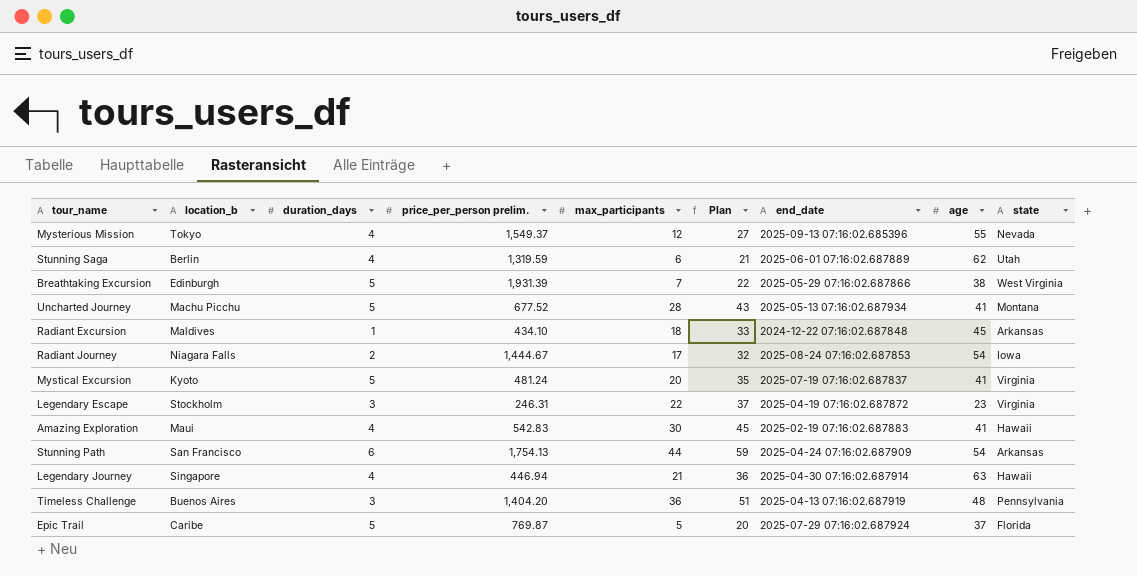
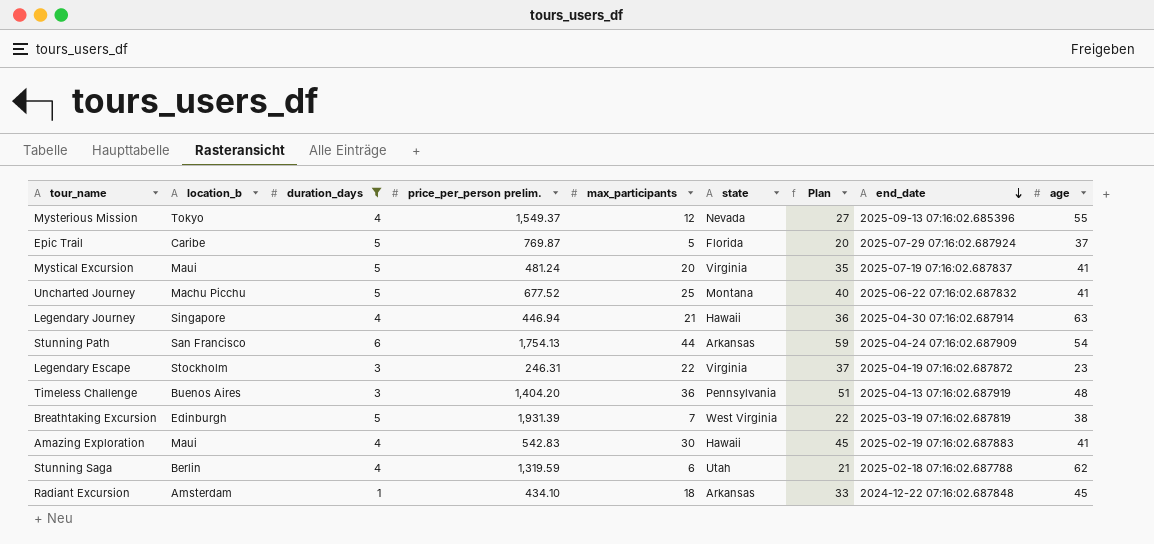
filter: none -> duration_days != 2
row order: none -> end_date descending
column state | position: 9 -> 6
Mystical Excursion | location_b: Kyoto -> Maui
Uncharted Journey | max_participants: 28 -> 25
Uncharted Journey | Plan: 43 -> 40
Uncharted Journey | end_date: 2025-05-13 07:16:02.687934 -> 2025-06-22 07:16:02.687832
Breathtaking Excursion | end_date: 2025-05-29 07:16:02.687866 -> 2025-03-19 07:16:02.687819
Stunning Saga | end_date: 2025-06-01 07:16:02.687889 -> 2025-02-18 07:16:02.687788
Radiant Excursion | location_b: Maldives -> Amsterdam

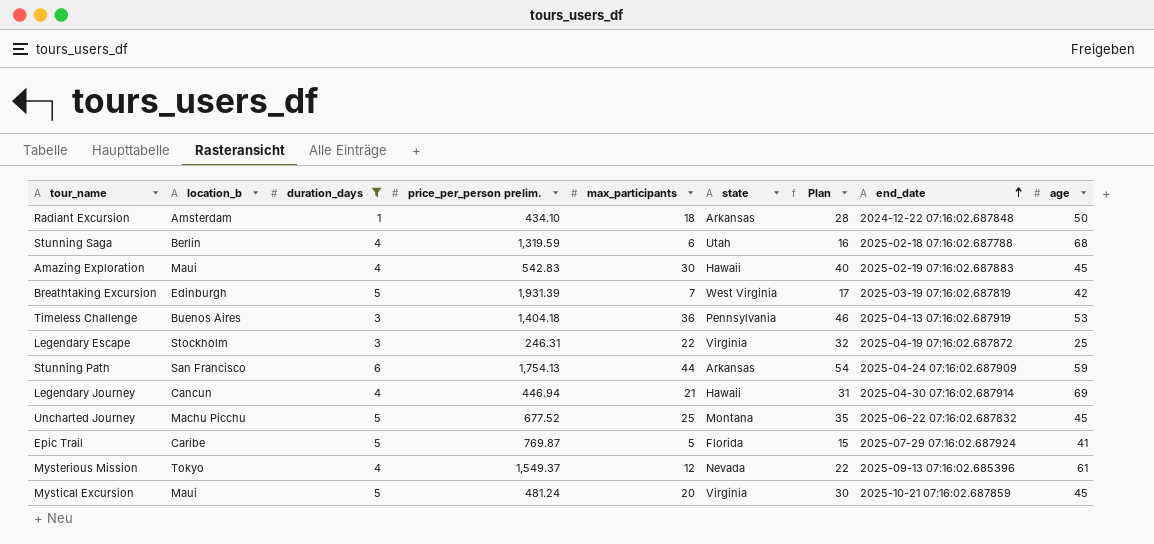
row order: end_date descending -> end_date ascending
column Plan | formula: [max_participants] + 15 -> [max_participants] + 10
Radiant Excursion | age: 45 -> 50
Stunning Saga | age: 62 -> 68
Amazing Exploration | age: 41 -> 45
Breathtaking Excursion | age: 38 -> 42
Timeless Challenge | price_per_person prelim.: 1,404.20 -> 1,404.18
Timeless Challenge | age: 48 -> 53
Legendary Escape | age: 23 -> 25
Stunning Path | age: 54 -> 59
Legendary Journey | location_b: Singapore -> Cancun
Legendary Journey | age: 63 -> 69
Uncharted Journey | age: 41 -> 45
Epic Trail | age: 37 -> 41
Mysterious Mission | age: 55 -> 61
Mystical Excursion | end_date: 2025-07-19 07:16:02.687837 -> 2025-10-21 07:16:02.687859
Mystical Excursion | age: 41 -> 45

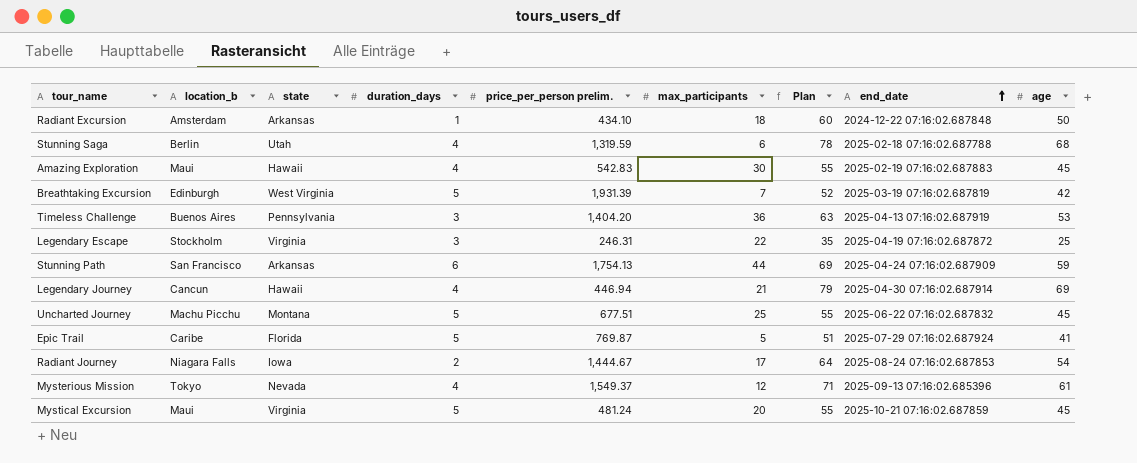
filter: duration_days != 2 -> none
column state | position: 6 -> 3
column Plan | formula: [max_participants] + 10 -> [age] + 10
Timeless Challenge | price_per_person prelim.: 1,404.18 -> 1,404.20
Uncharted Journey | price_per_person prelim.: 677.52 -> 677.51

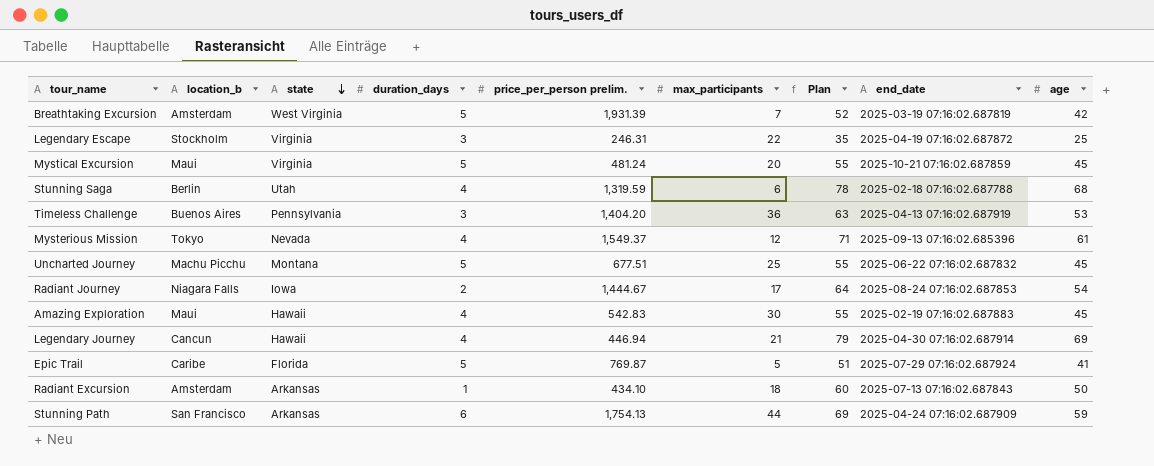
row order: end_date ascending -> state descending
Breathtaking Excursion | location_b: Edinburgh -> Amsterdam
Radiant Excursion | end_date: 2024-12-22 07:16:02.687848 -> 2025-07-13 07:16:02.687843

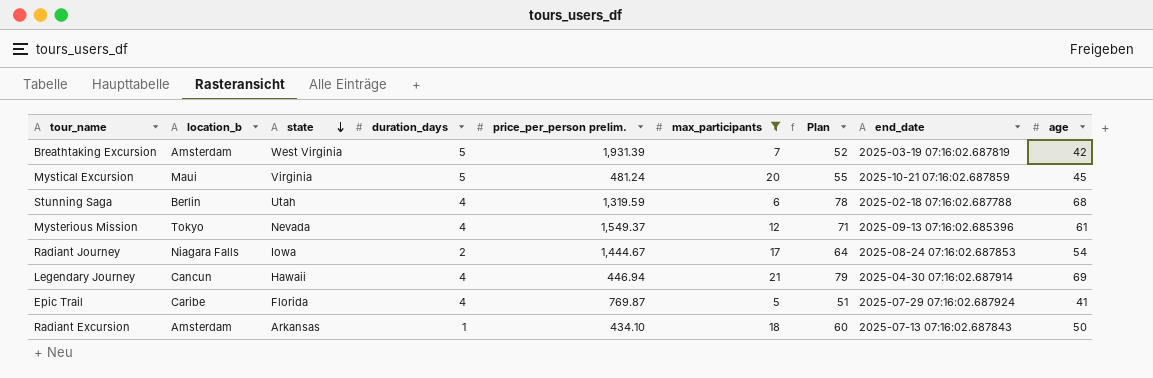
filter: none -> max_participants <= 21
Epic Trail | duration_days: 5 -> 4

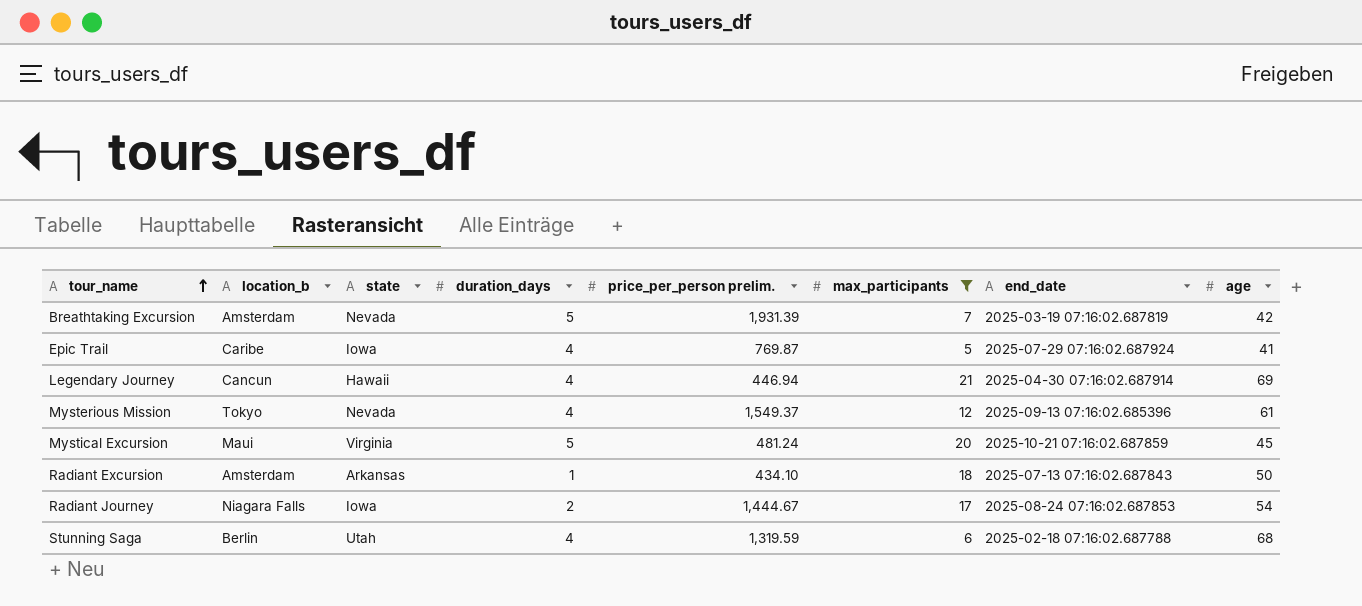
row order: state descending -> tour_name ascending
column Plan | formula: [age] + 10 -> none
Breathtaking Excursion | state: West Virginia -> Nevada
Epic Trail | state: Florida -> Iowa

